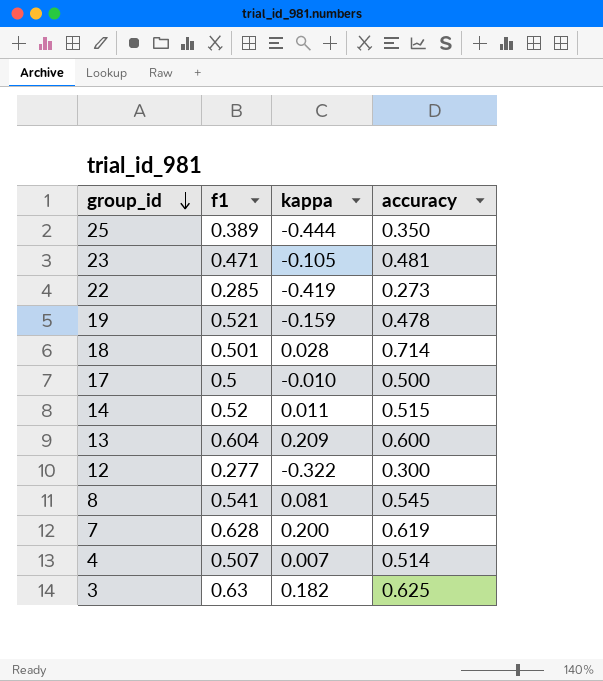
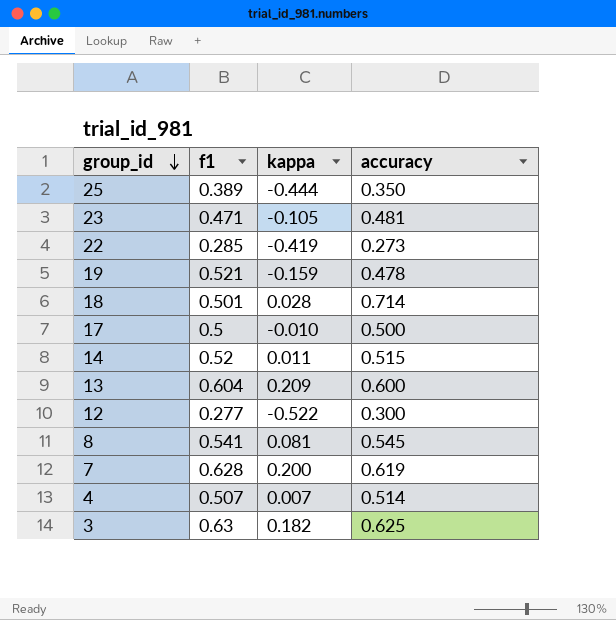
12 | kappa: -0.322 -> -0.522

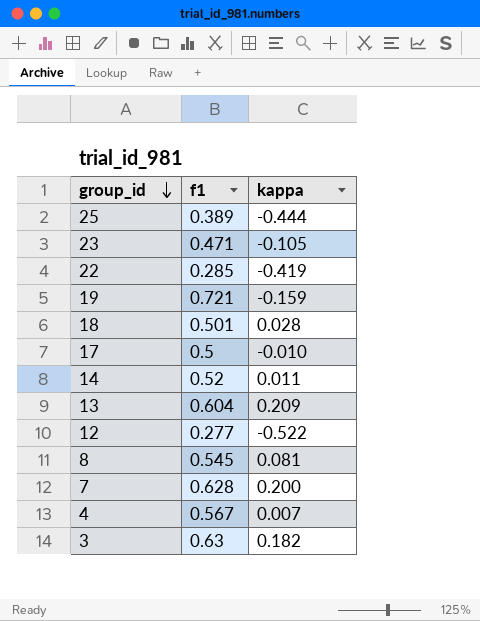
column accuracy | position: 4 -> none
19 | f1: 0.521 -> 0.721
8 | f1: 0.541 -> 0.545
4 | f1: 0.507 -> 0.567

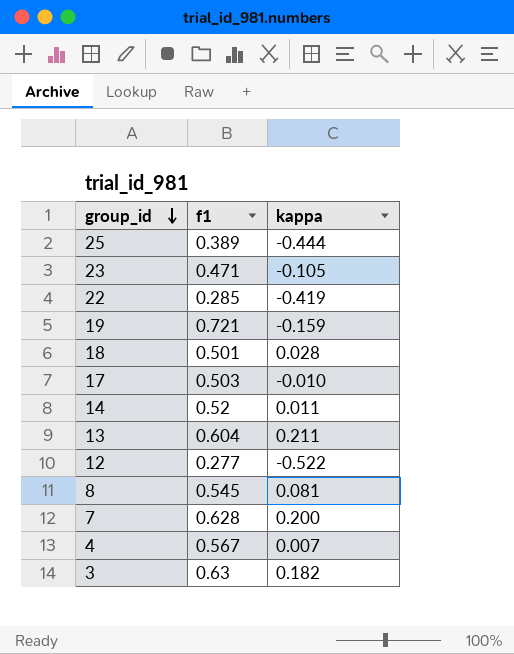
17 | f1: 0.5 -> 0.503
13 | kappa: 0.209 -> 0.211

